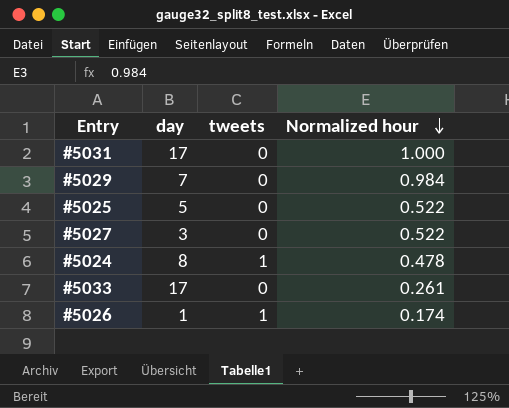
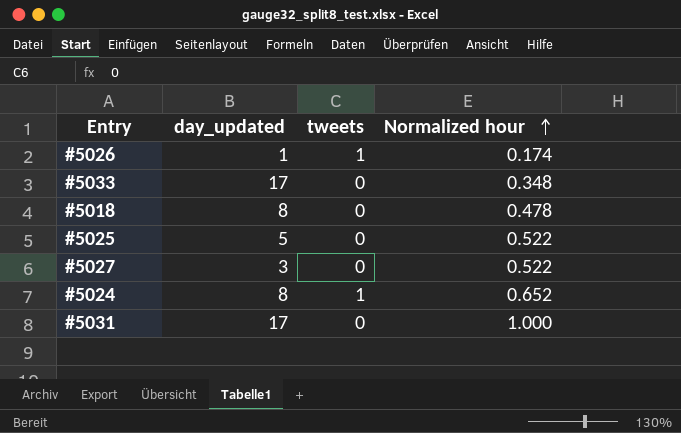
row order: Normalized hour descending -> Normalized hour ascending
column name: day -> day_updated
row #5029: 7 | 0 | 0.984 -> none
#5033 | Normalized hour: 0.261 -> 0.348
row #5018: none -> 8 | 0 | 0.478
#5024 | Normalized hour: 0.478 -> 0.652

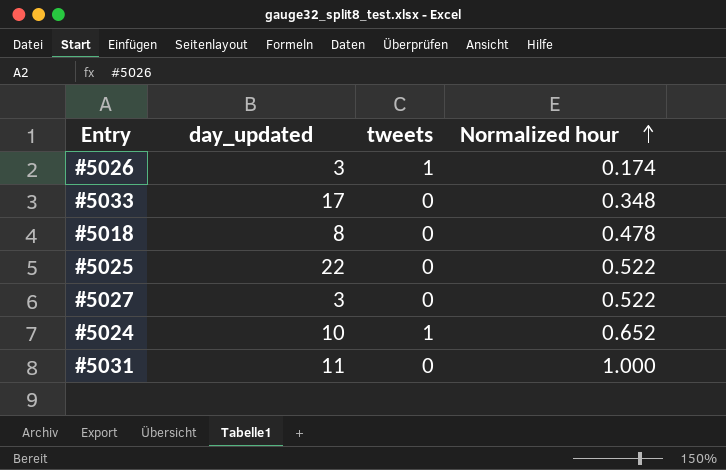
#5026 | day_updated: 1 -> 3
#5025 | day_updated: 5 -> 22
#5024 | day_updated: 8 -> 10
#5031 | day_updated: 17 -> 11

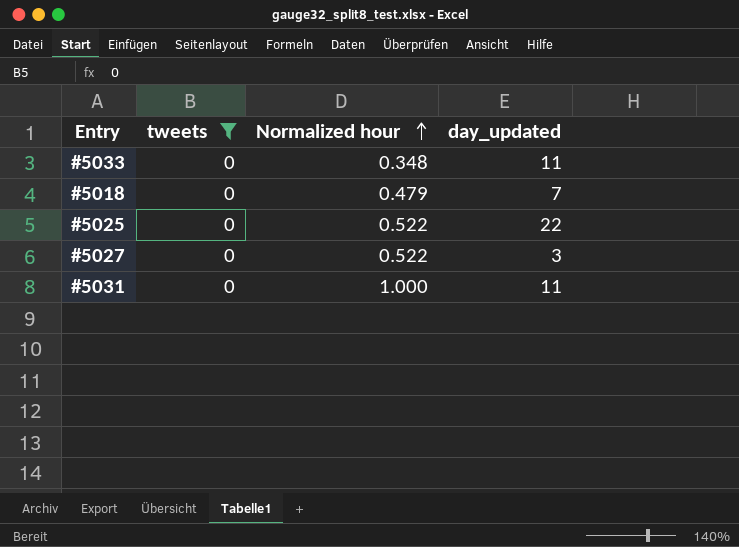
filter: none -> tweets = 0
column day_updated | position: 2 -> 4
#5033 | day_updated: 17 -> 11
#5018 | Normalized hour: 0.478 -> 0.479
#5018 | day_updated: 8 -> 7

